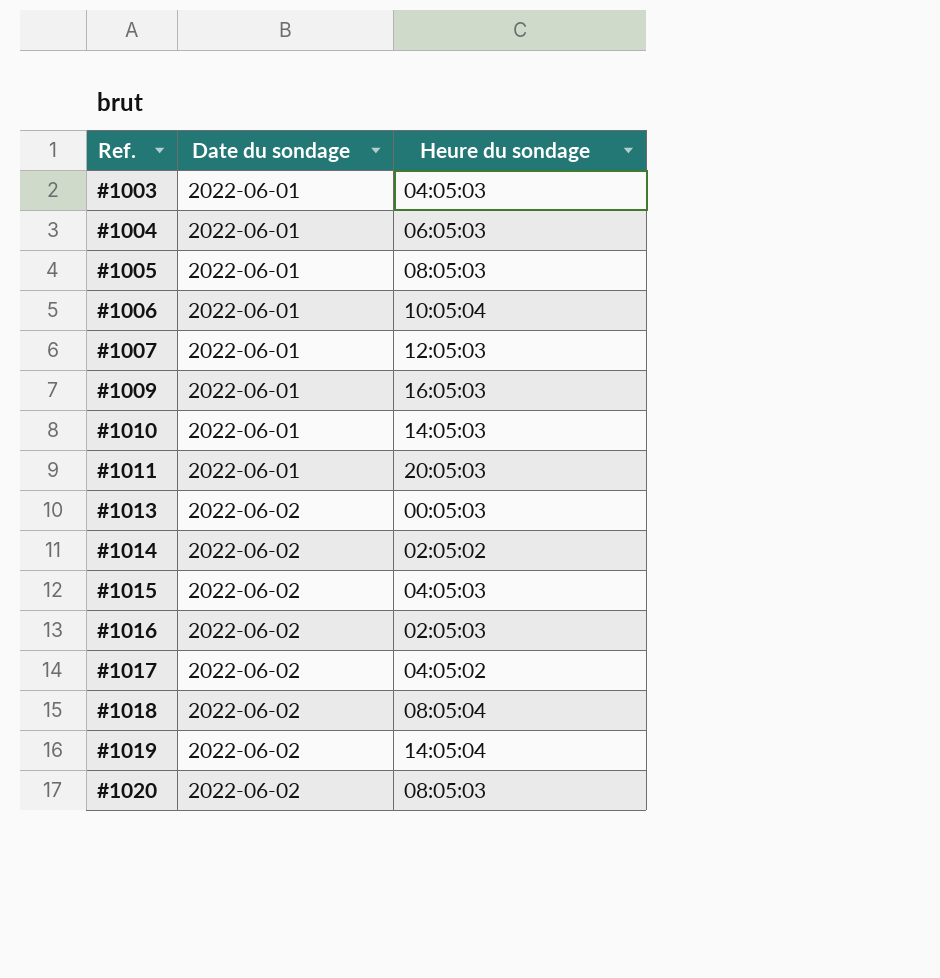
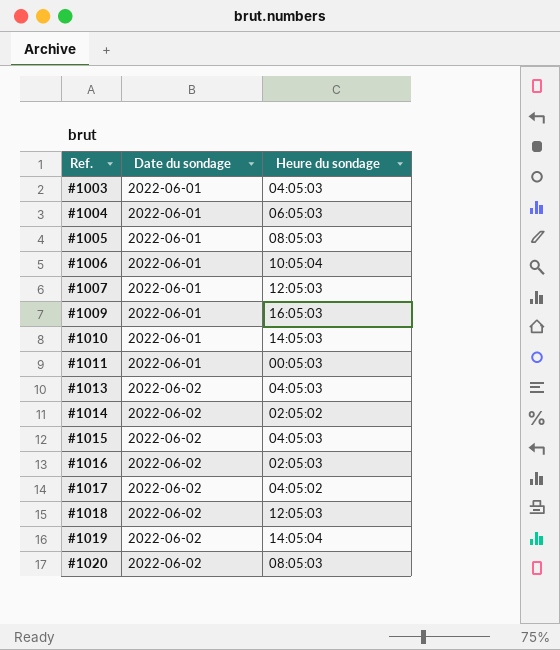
#1011 | Heure du sondage: 20:05:03 -> 00:05:03
#1013 | Heure du sondage: 00:05:03 -> 04:05:03
#1018 | Heure du sondage: 08:05:04 -> 12:05:03

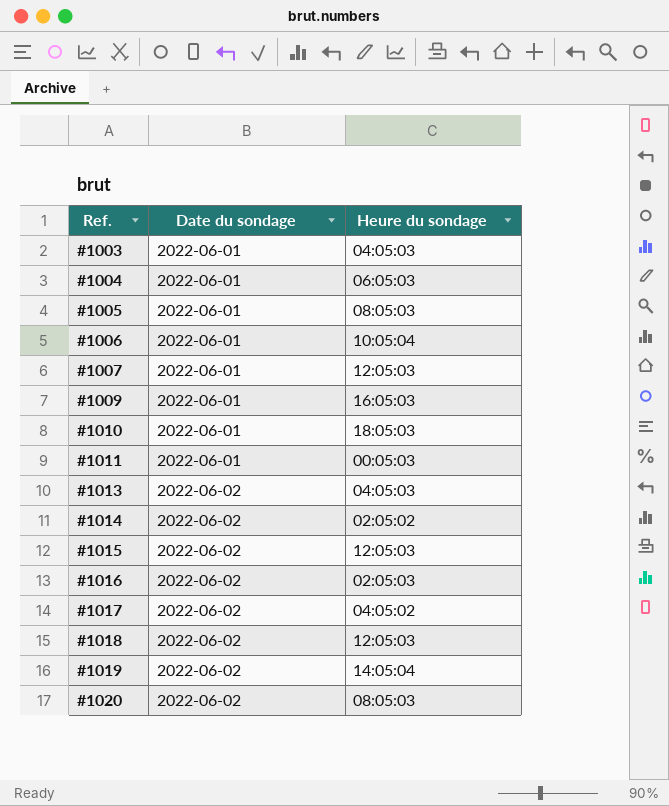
#1010 | Heure du sondage: 14:05:03 -> 18:05:03
#1015 | Heure du sondage: 04:05:03 -> 12:05:03

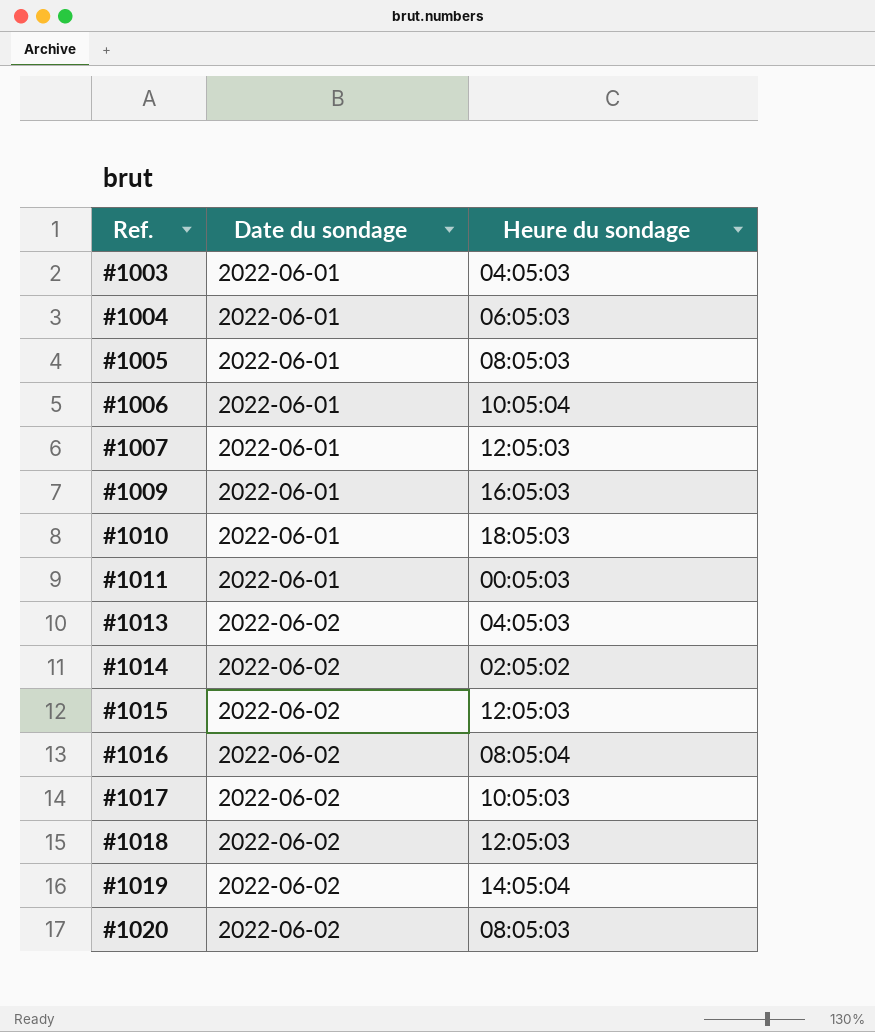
#1016 | Heure du sondage: 02:05:03 -> 08:05:04
#1017 | Heure du sondage: 04:05:02 -> 10:05:03

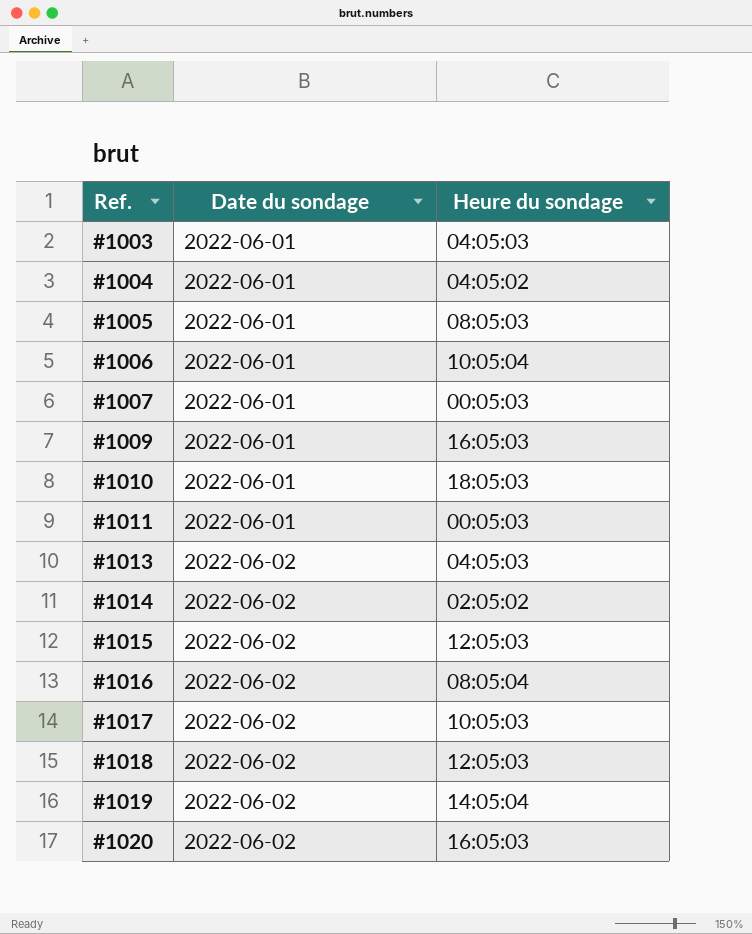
#1004 | Heure du sondage: 06:05:03 -> 04:05:02
#1007 | Heure du sondage: 12:05:03 -> 00:05:03
#1020 | Heure du sondage: 08:05:03 -> 16:05:03

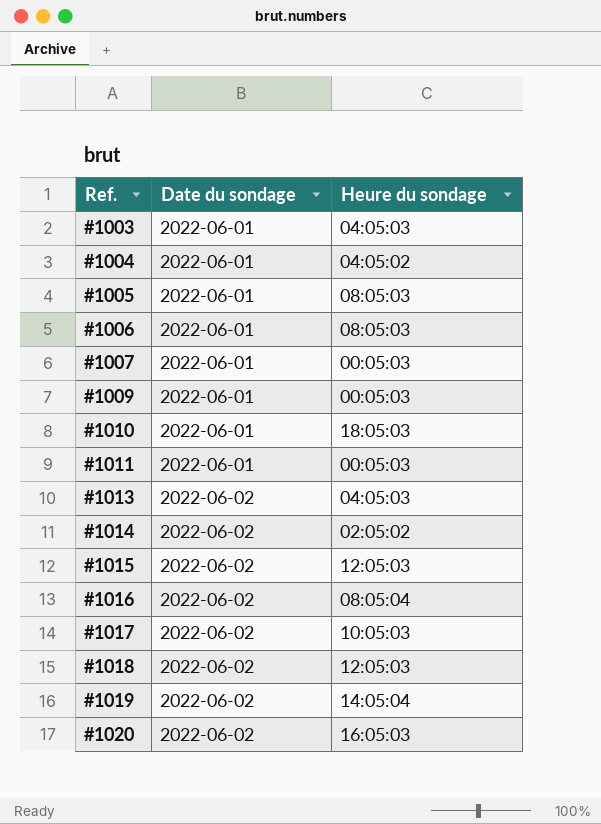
#1006 | Heure du sondage: 10:05:04 -> 08:05:03
#1009 | Heure du sondage: 16:05:03 -> 00:05:03

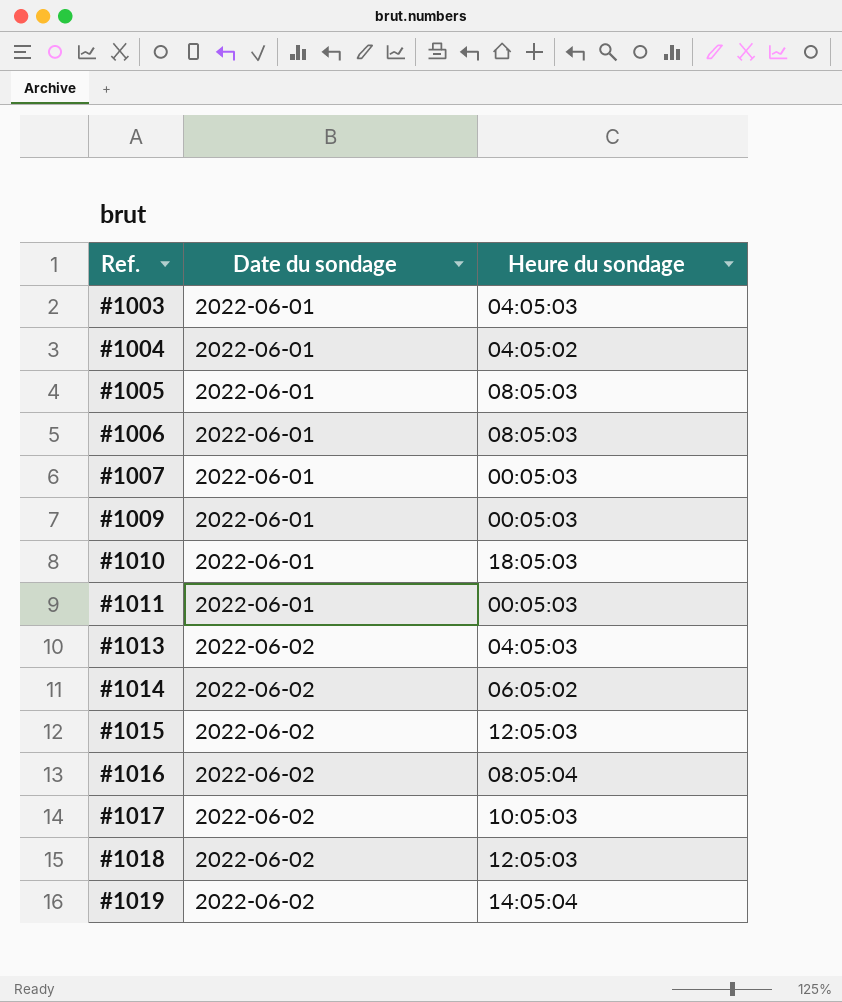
row #1020: 2022-06-02 | 16:05:03 -> none
#1014 | Heure du sondage: 02:05:02 -> 06:05:02

